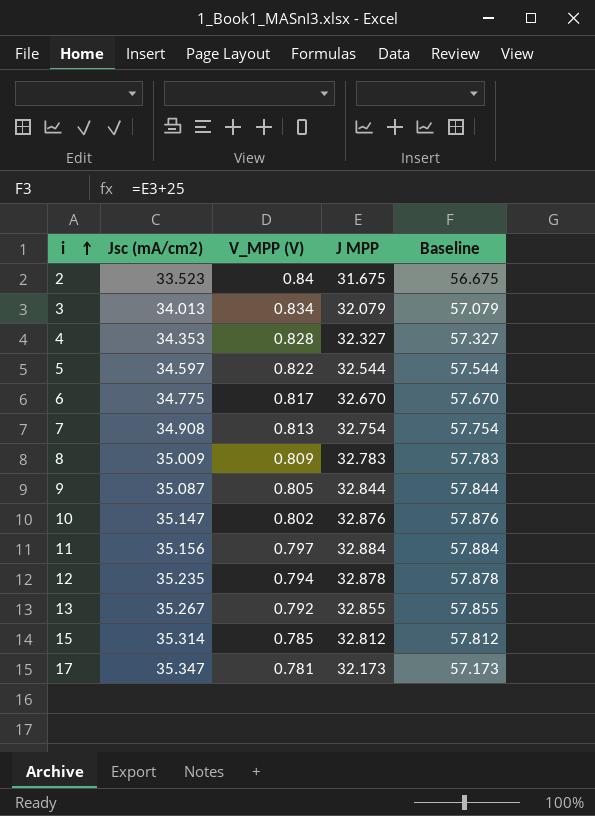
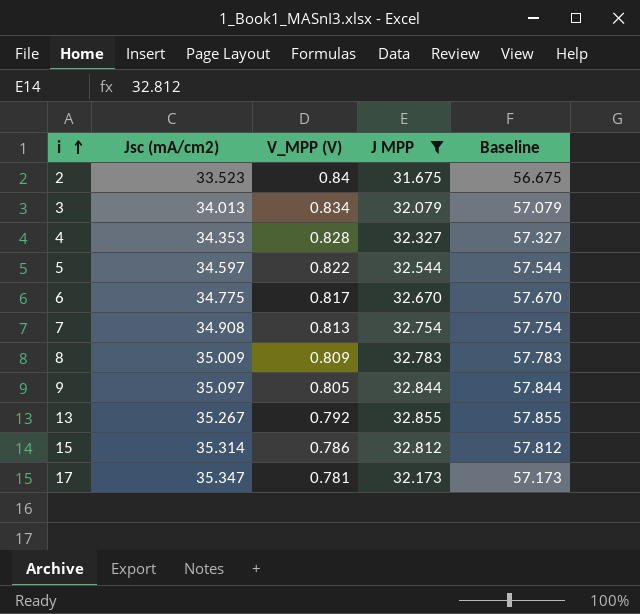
filter: none -> J MPP <= 32.855
9 | Jsc (mA/cm2): 35.087 -> 35.097
15 | V_MPP (V): 0.785 -> 0.786

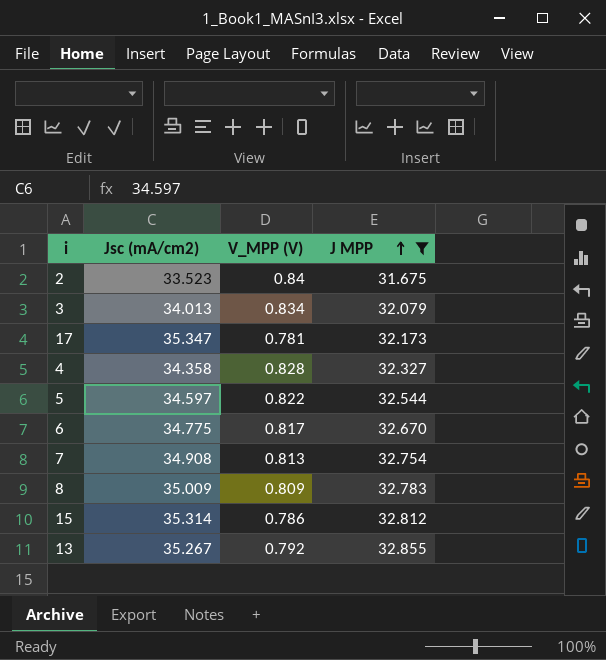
row order: i ascending -> J MPP ascending
column Baseline | formula: [J MPP] + 25 -> none
row 9: 35.097 | 0.805 | 32.844 | 57.844 -> none
4 | Jsc (mA/cm2): 34.353 -> 34.358

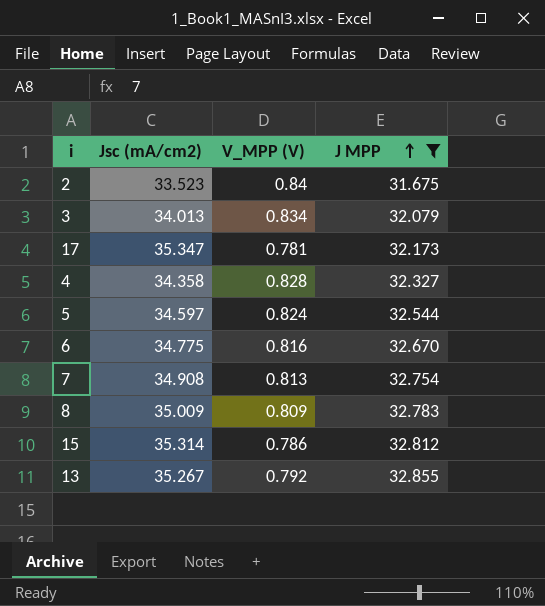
5 | V_MPP (V): 0.822 -> 0.824
6 | V_MPP (V): 0.817 -> 0.816

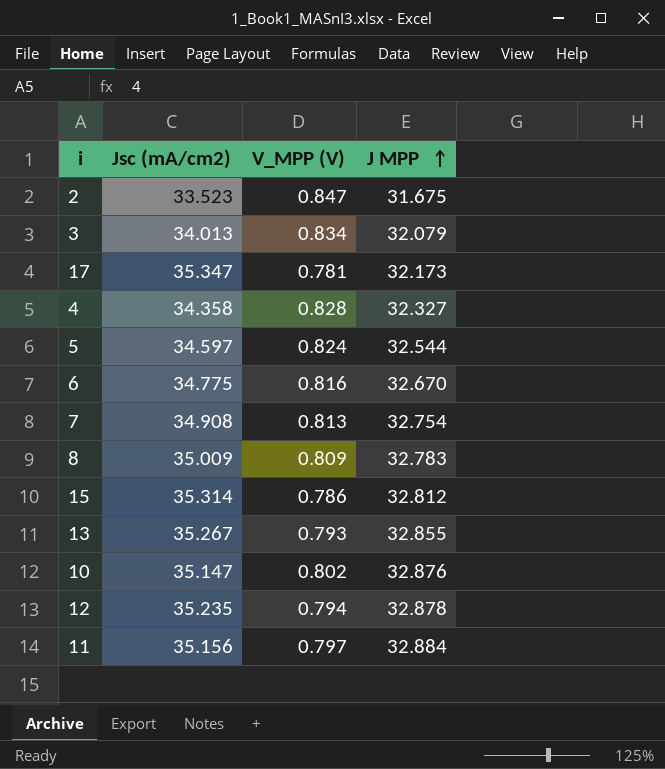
filter: J MPP <= 32.855 -> none
2 | V_MPP (V): 0.84 -> 0.847
13 | V_MPP (V): 0.792 -> 0.793

